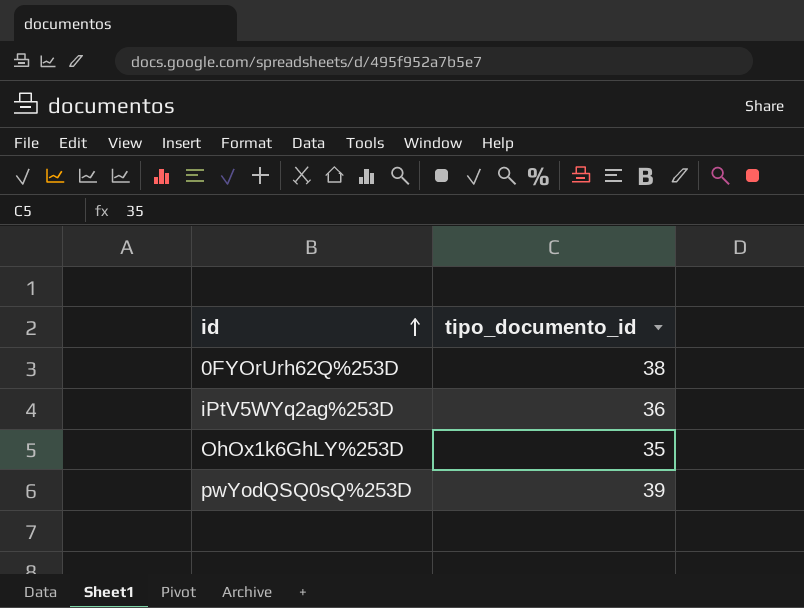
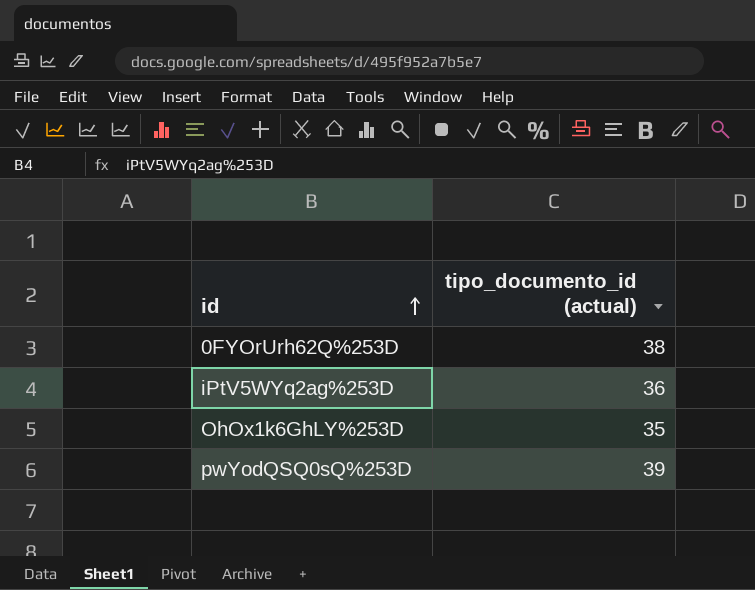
column name: tipo_documento_id -> tipo_documento_id (actual)

